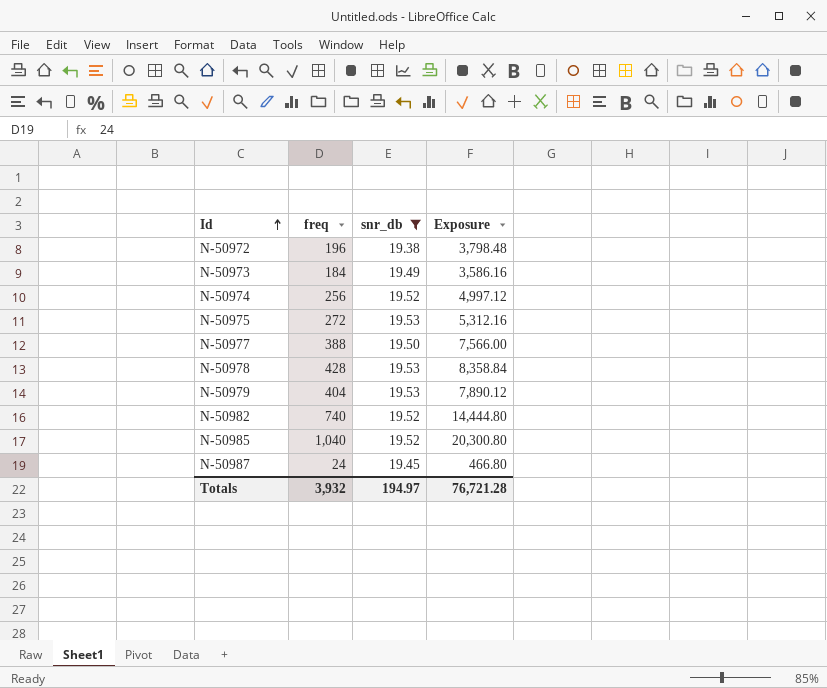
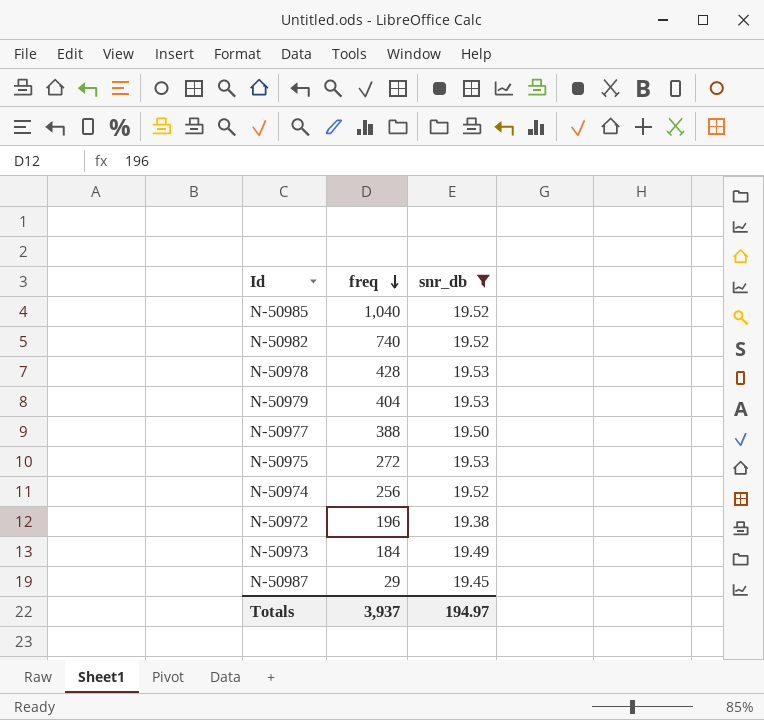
row order: Id ascending -> freq descending
column Exposure | formula: [freq] * [snr_db] -> none
N-50987 | freq: 24 -> 29
Totals | freq: 3,932 -> 3,937

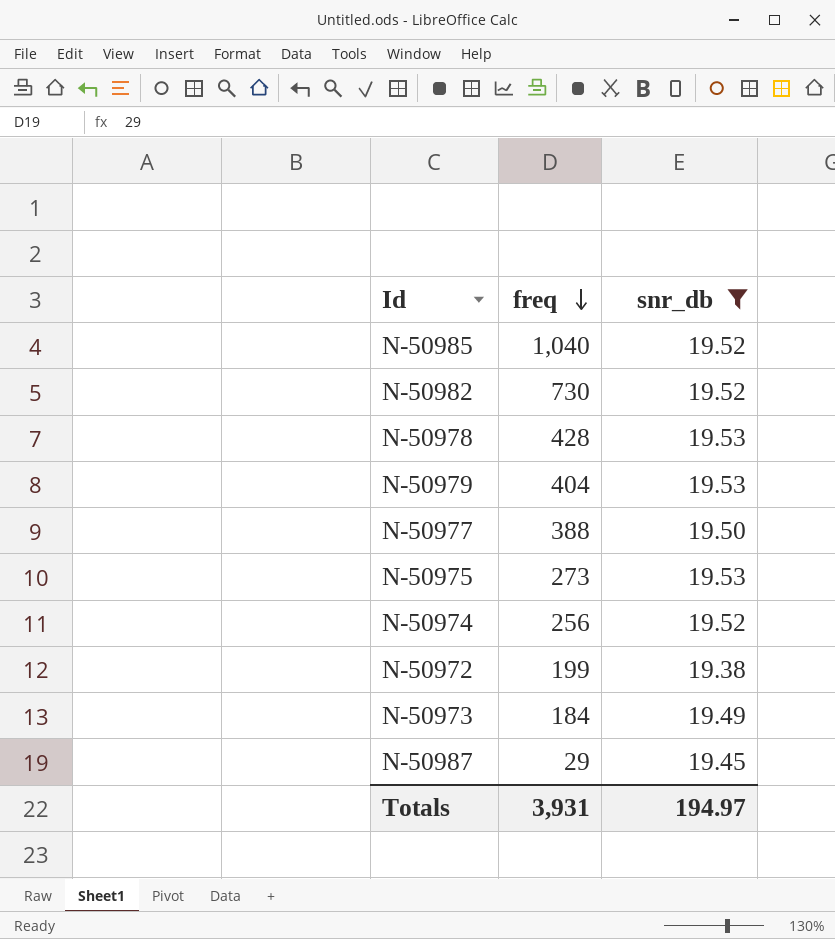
N-50982 | freq: 740 -> 730
N-50975 | freq: 272 -> 273
N-50972 | freq: 196 -> 199
Totals | freq: 3,937 -> 3,931

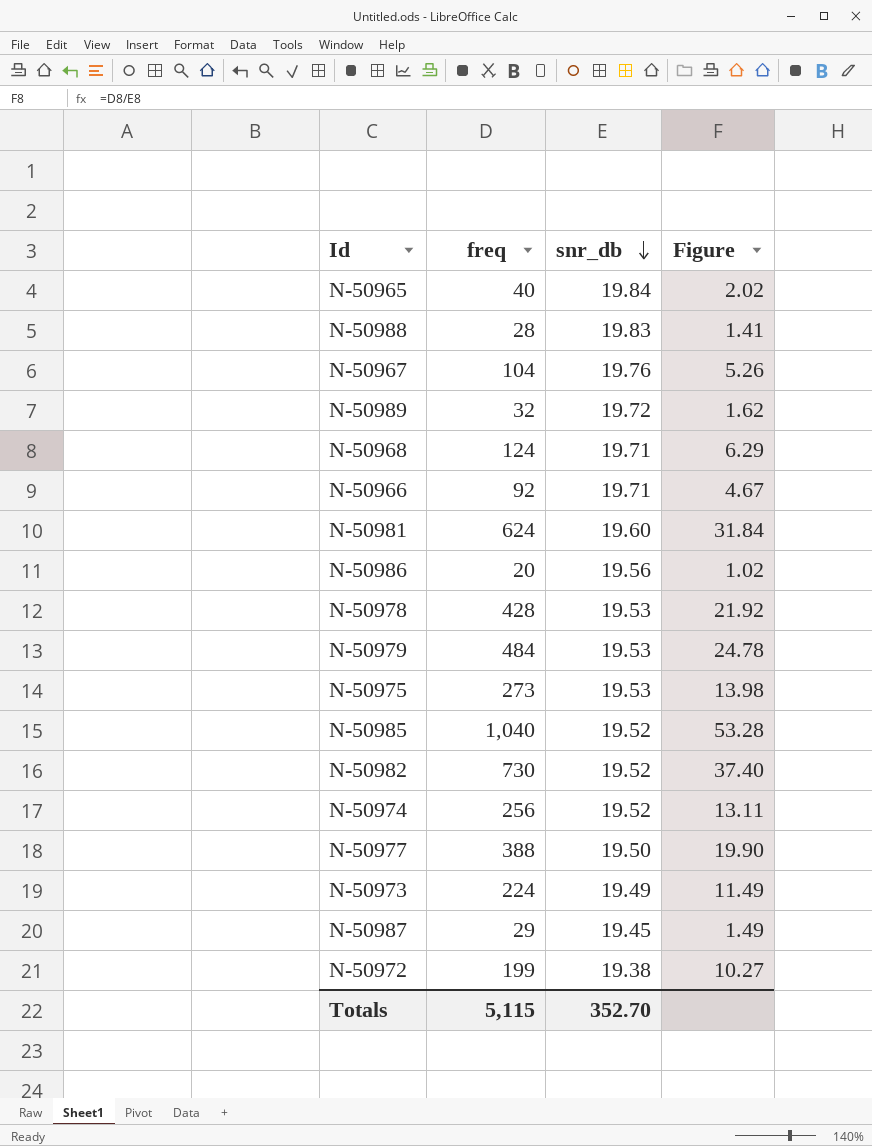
filter: snr_db <= 19.53 -> none
row order: freq descending -> snr_db descending
column Figure | formula: none -> [freq] / [snr_db]
N-50979 | freq: 404 -> 484
N-50973 | freq: 184 -> 224
Totals | freq: 3,931 -> 5,115
Totals | snr_db: 194.97 -> 352.70

